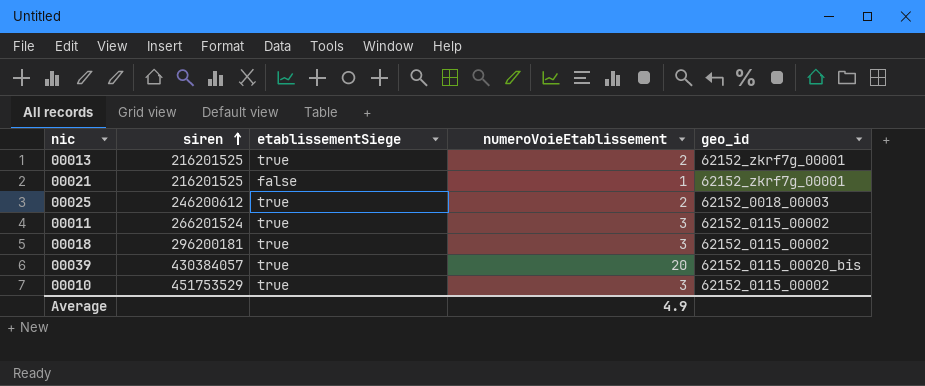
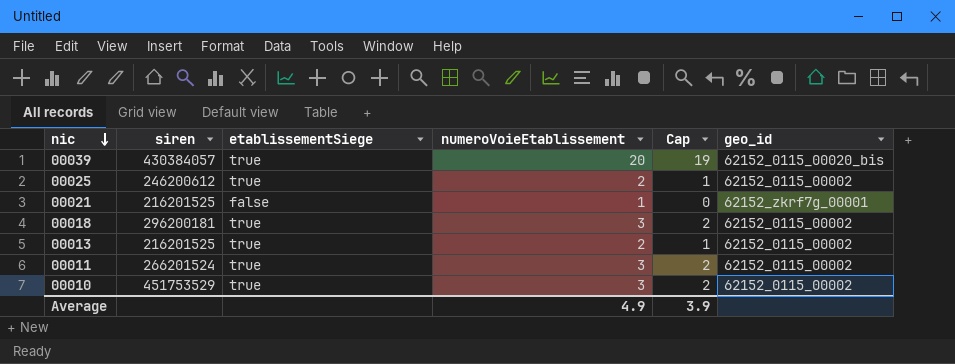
row order: siren ascending -> nic descending
column Cap | formula: none -> [numeroVoieEtablissement] - 1
00025 | geo_id: 62152_0018_00003 -> 62152_0115_00002
00013 | geo_id: 62152_zkrf7g_00001 -> 62152_0115_00002

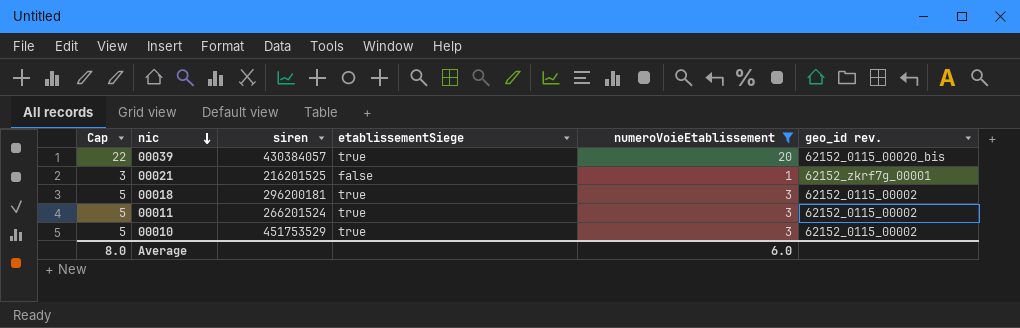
filter: none -> numeroVoieEtablissement != 2
column Cap | formula: [numeroVoieEtablissement] - 1 -> [numeroVoieEtablissement] + 2
column Cap | position: 5 -> 1
column name: geo_id -> geo_id rev.
Average | Cap: 3.9 -> 8.0
Average | numeroVoieEtablissement: 4.9 -> 6.0

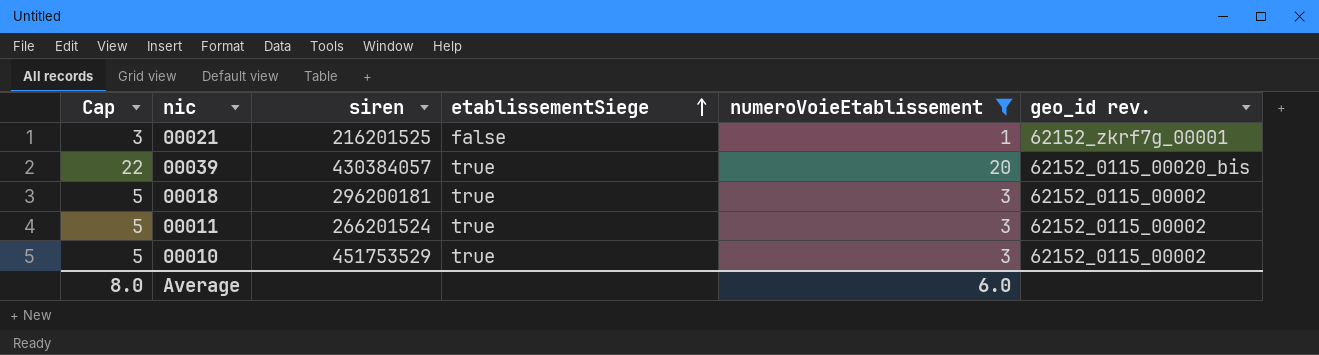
row order: nic descending -> etablissementSiege ascending

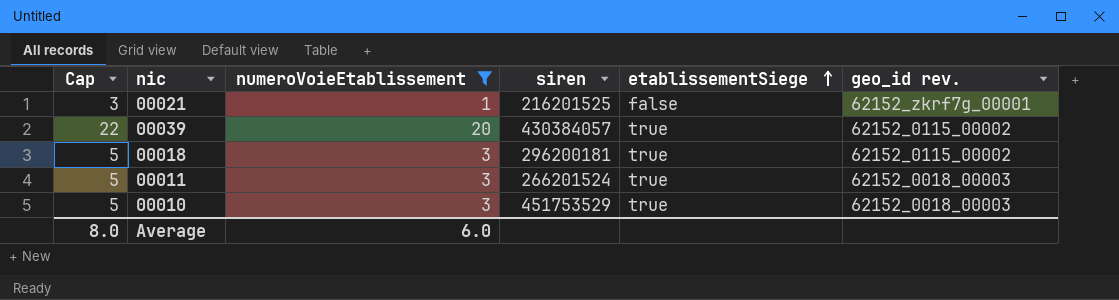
column numeroVoieEtablissement | position: 5 -> 3
00039 | geo_id rev.: 62152_0115_00020_bis -> 62152_0115_00002
00011 | geo_id rev.: 62152_0115_00002 -> 62152_0018_00003
00010 | geo_id rev.: 62152_0115_00002 -> 62152_0018_00003

